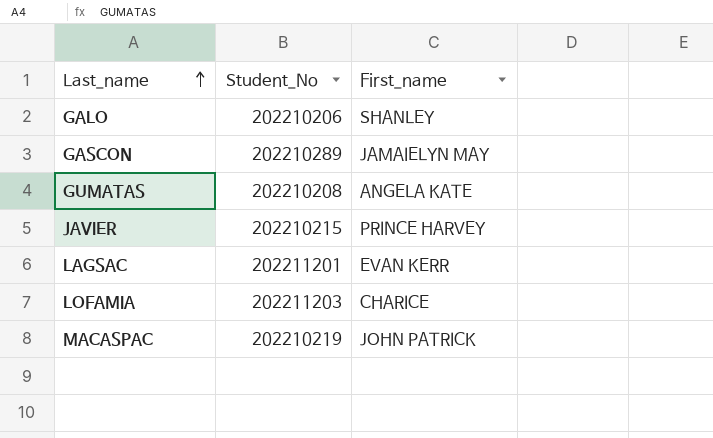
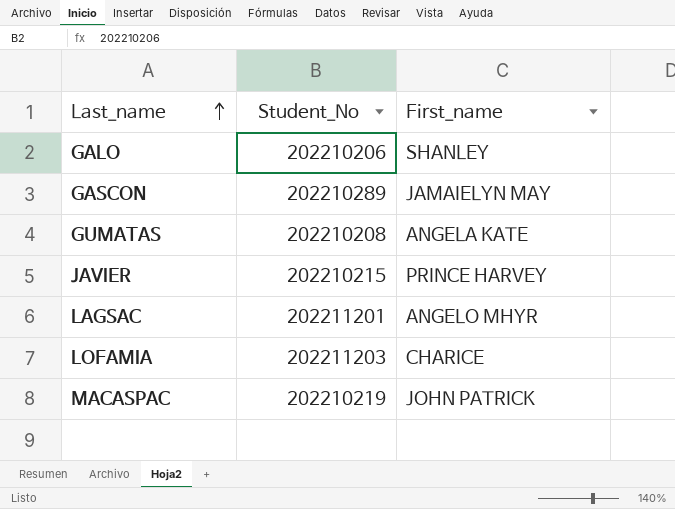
LAGSAC | First_name: EVAN KERR -> ANGELO MHYR

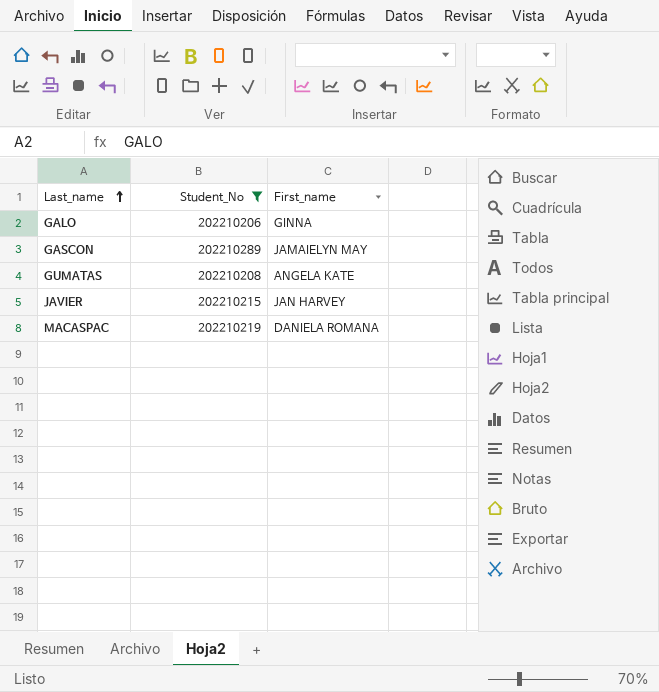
filter: none -> Student_No <= 202210289
GALO | First_name: SHANLEY -> GINNA
JAVIER | First_name: PRINCE HARVEY -> JAN HARVEY
MACASPAC | First_name: JOHN PATRICK -> DANIELA ROMANA

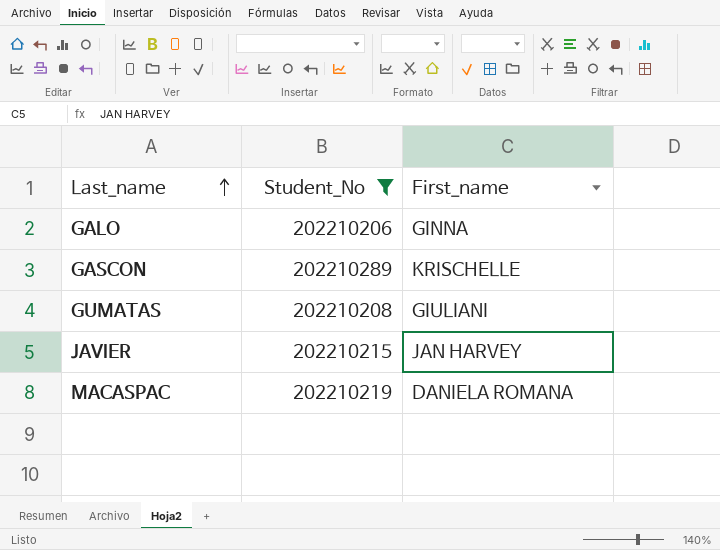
GASCON | First_name: JAMAIELYN MAY -> KRISCHELLE
GUMATAS | First_name: ANGELA KATE -> GIULIANI

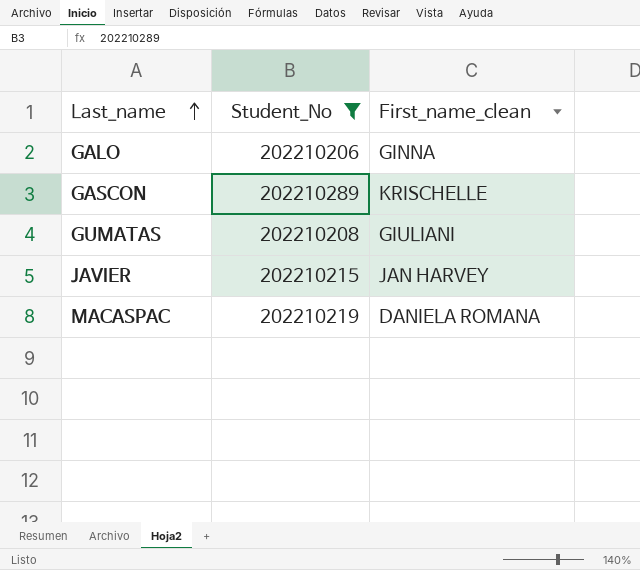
column name: First_name -> First_name_clean

